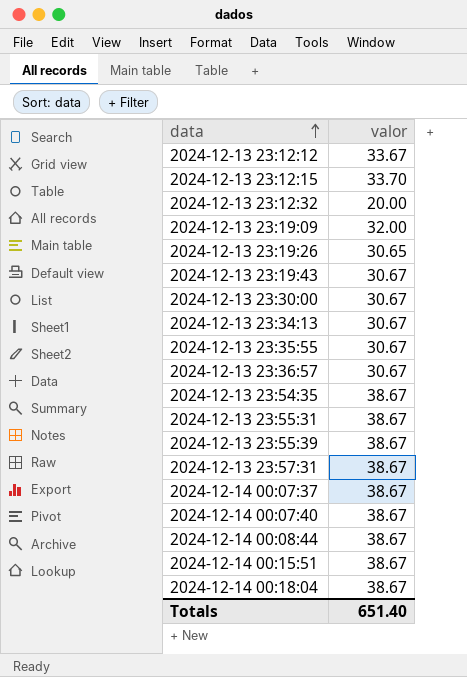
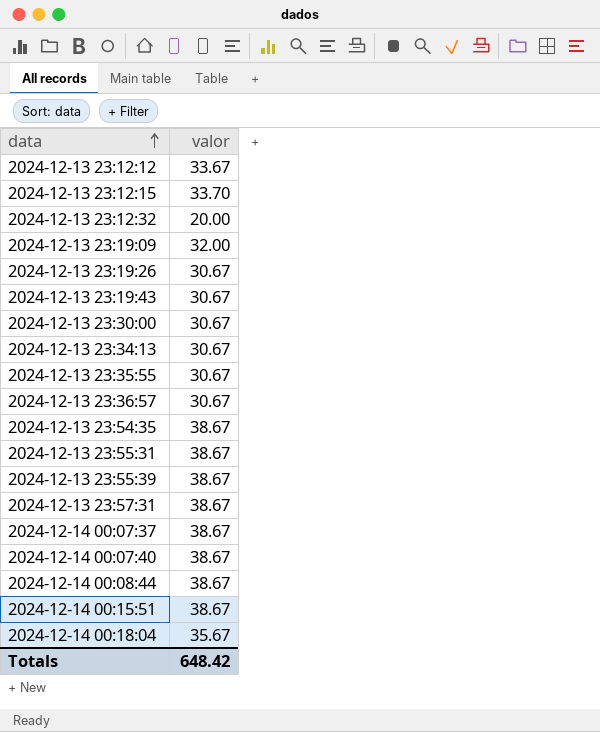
2024-12-13 23:19:26 | valor: 30.65 -> 30.67
2024-12-14 00:18:04 | valor: 38.67 -> 35.67
Totals | valor: 651.40 -> 648.42

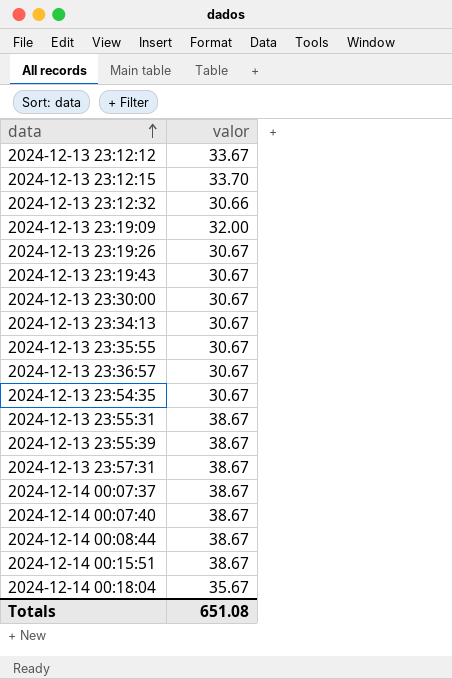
2024-12-13 23:12:32 | valor: 20.00 -> 30.66
2024-12-13 23:54:35 | valor: 38.67 -> 30.67
Totals | valor: 648.42 -> 651.08

